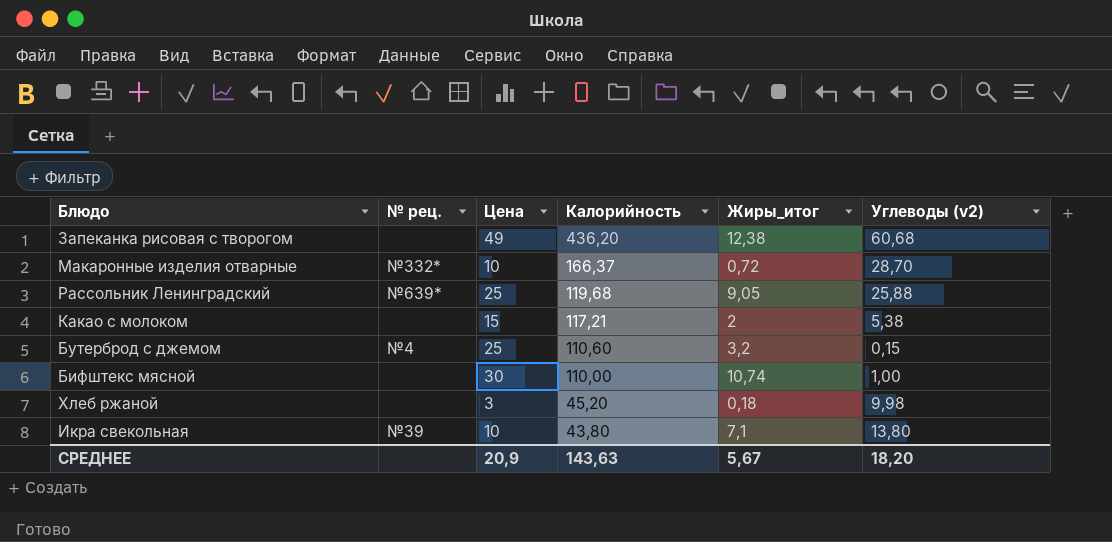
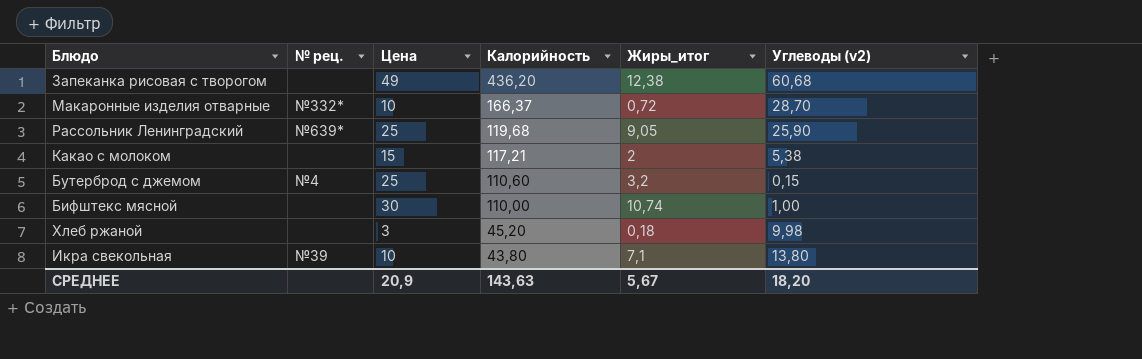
Рассольник Ленинградский | Углеводы (v2): 25,88 -> 25,90

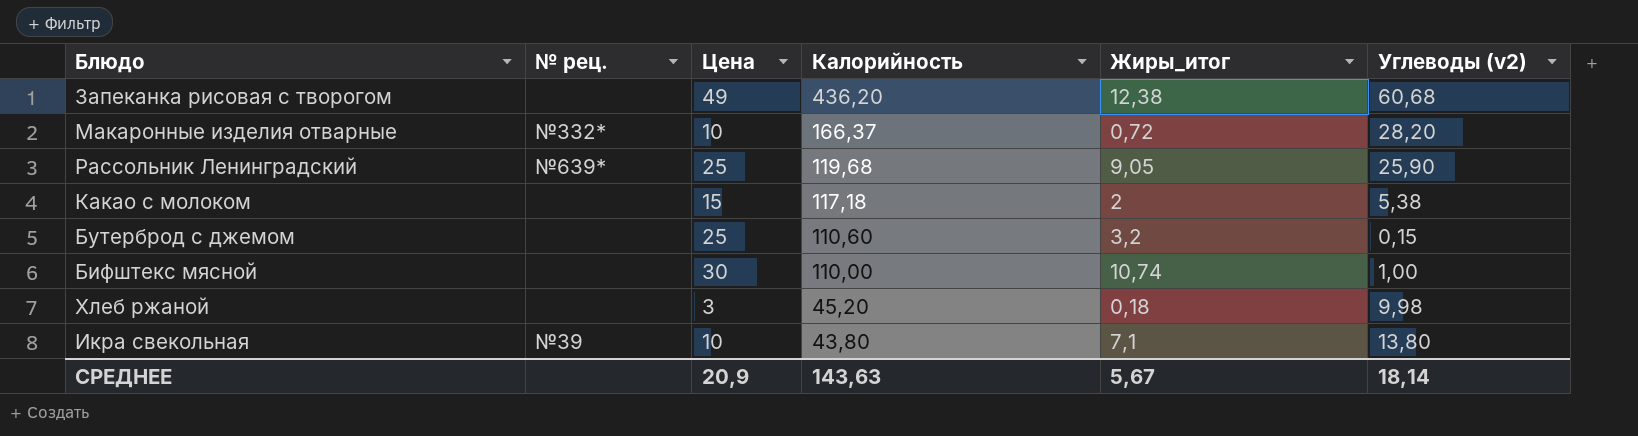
Макаронные изделия отварные | Углеводы (v2): 28,70 -> 28,20
Какао с молоком | Калорийность: 117,21 -> 117,18
Бутерброд с джемом | № рец.: №4 -> none
СРЕДНЕЕ | Углеводы (v2): 18,20 -> 18,14

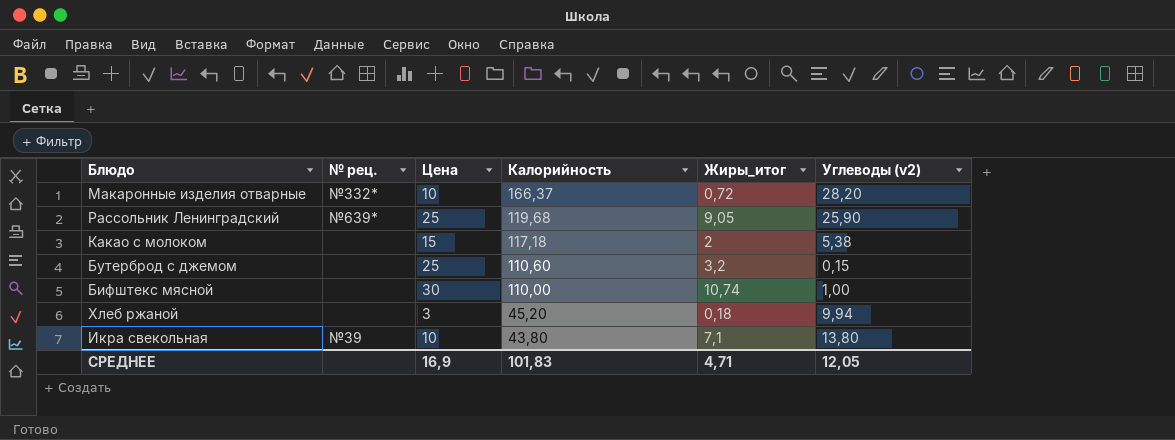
row Запеканка рисовая с творогом: none | 49 | 436,20 | 12,38 | 60,68 -> none
Хлеб ржаной | Углеводы (v2): 9,98 -> 9,94
СРЕДНЕЕ | Цена: 20,9 -> 16,9
СРЕДНЕЕ | Калорийность: 143,63 -> 101,83
СРЕДНЕЕ | Жиры_итог: 5,67 -> 4,71
СРЕДНЕЕ | Углеводы (v2): 18,14 -> 12,05

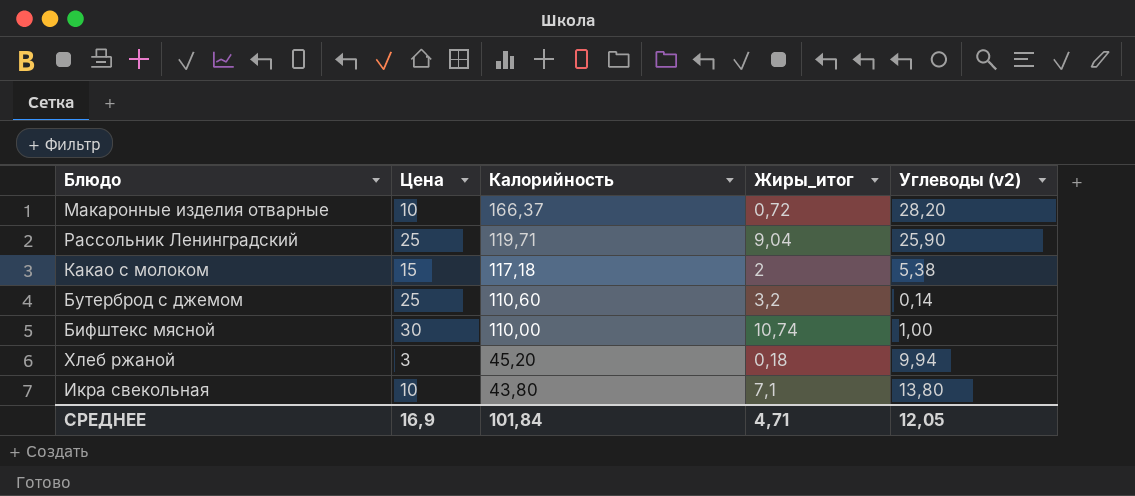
column № рец. | position: 2 -> none
Рассольник Ленинградский | Калорийность: 119,68 -> 119,71
Рассольник Ленинградский | Жиры_итог: 9,05 -> 9,04
Бутерброд с джемом | Углеводы (v2): 0,15 -> 0,14
СРЕДНЕЕ | Калорийность: 101,83 -> 101,84

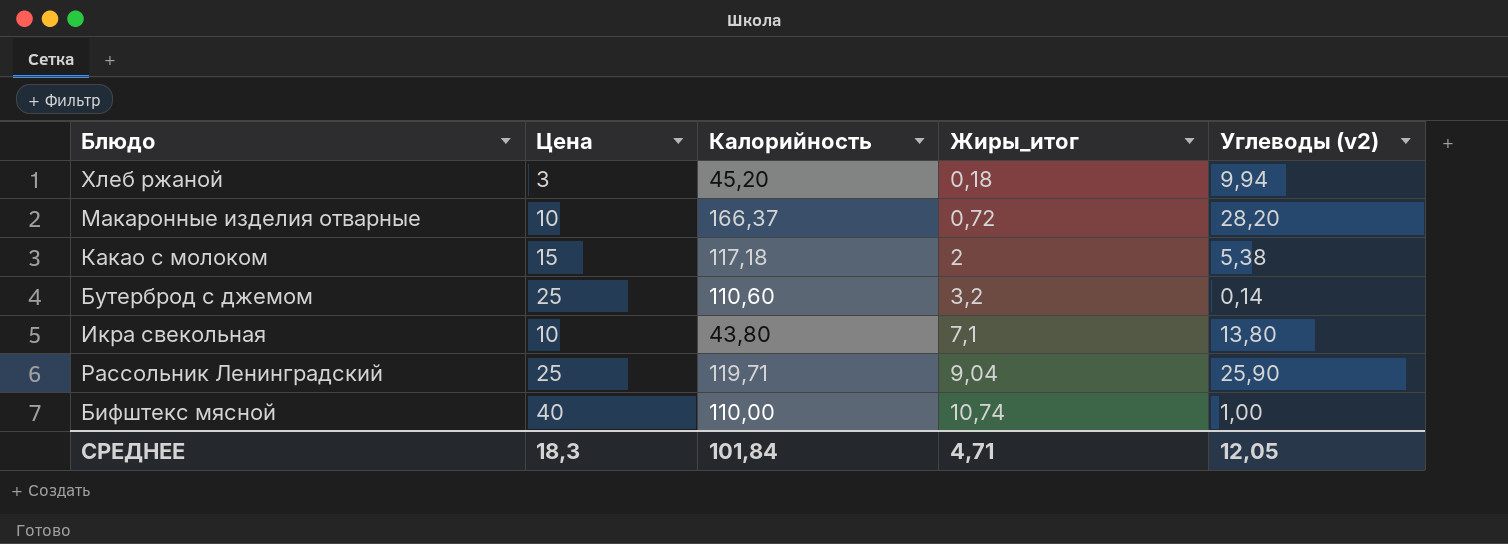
row order: Калорийность descending -> Жиры_итог ascending
Бифштекс мясной | Цена: 30 -> 40
СРЕДНЕЕ | Цена: 16,9 -> 18,3

